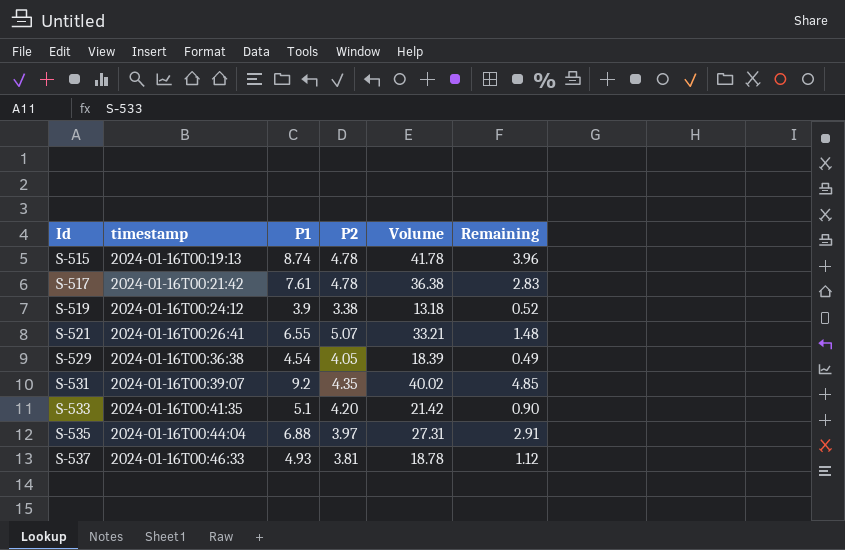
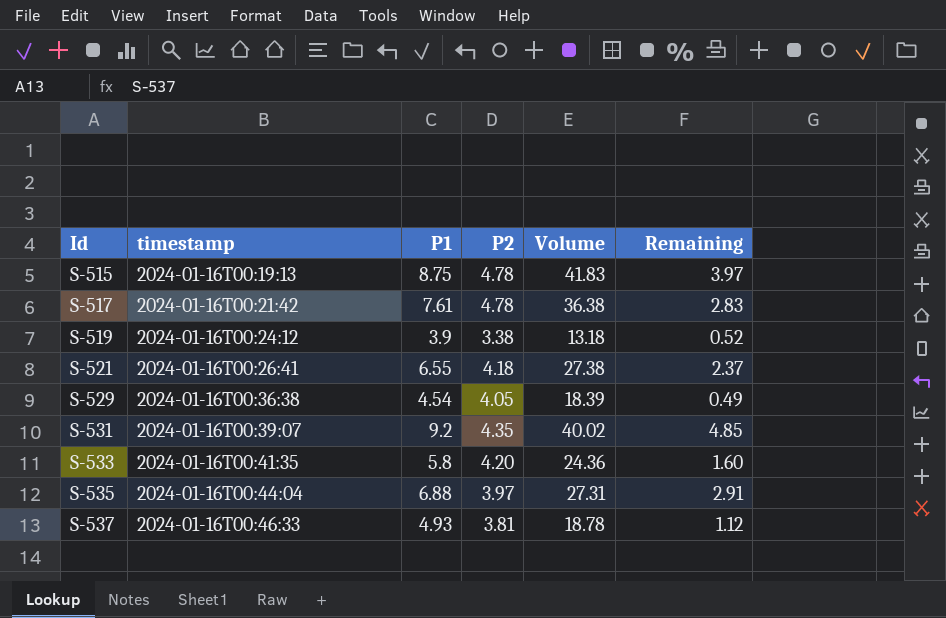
S-515 | P1: 8.74 -> 8.75
S-515 | Volume: 41.78 -> 41.83
S-515 | Remaining: 3.96 -> 3.97
S-521 | P2: 5.07 -> 4.18
S-521 | Volume: 33.21 -> 27.38
S-521 | Remaining: 1.48 -> 2.37
S-533 | P1: 5.1 -> 5.8
S-533 | Volume: 21.42 -> 24.36
S-533 | Remaining: 0.90 -> 1.60

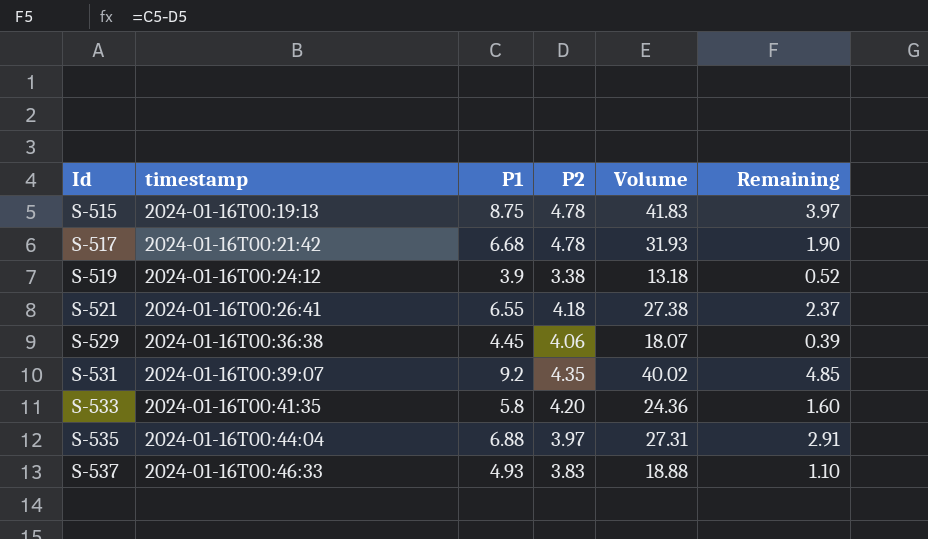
S-517 | P1: 7.61 -> 6.68
S-517 | Volume: 36.38 -> 31.93
S-517 | Remaining: 2.83 -> 1.90
S-529 | P1: 4.54 -> 4.45
S-529 | P2: 4.05 -> 4.06
S-529 | Volume: 18.39 -> 18.07
S-529 | Remaining: 0.49 -> 0.39
S-537 | P2: 3.81 -> 3.83
S-537 | Volume: 18.78 -> 18.88
S-537 | Remaining: 1.12 -> 1.10

